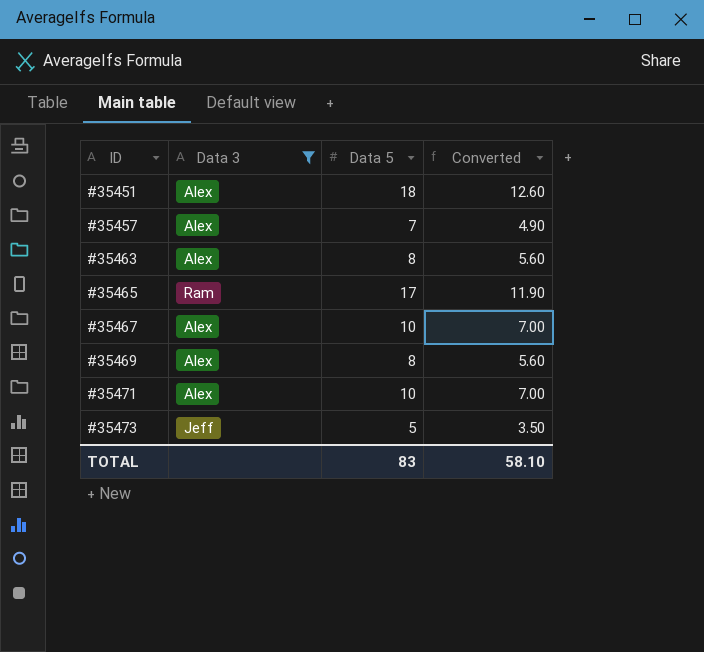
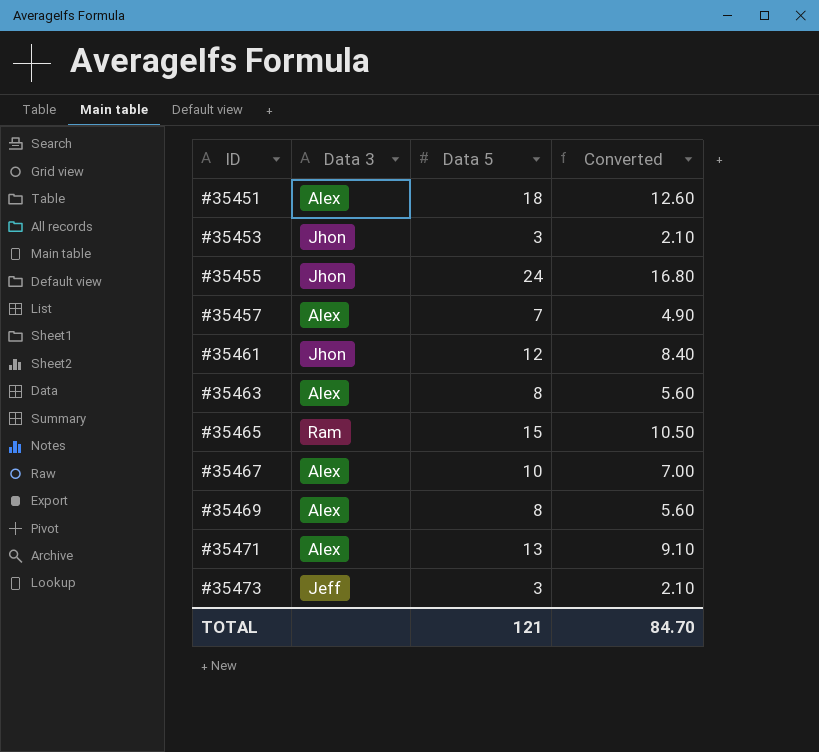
filter: Data 3 != Jhon -> none
#35465 | Data 5: 17 -> 15
#35465 | Converted: 11.90 -> 10.50
#35471 | Data 5: 10 -> 13
#35471 | Converted: 7.00 -> 9.10
#35473 | Data 5: 5 -> 3
#35473 | Converted: 3.50 -> 2.10
TOTAL | Data 5: 83 -> 121
TOTAL | Converted: 58.10 -> 84.70

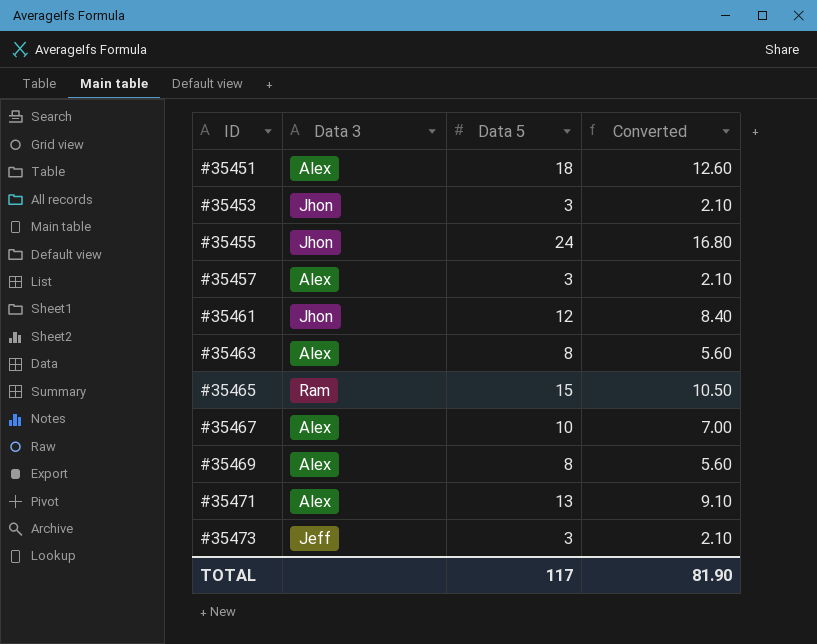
#35457 | Data 5: 7 -> 3
#35457 | Converted: 4.90 -> 2.10
TOTAL | Data 5: 121 -> 117
TOTAL | Converted: 84.70 -> 81.90

